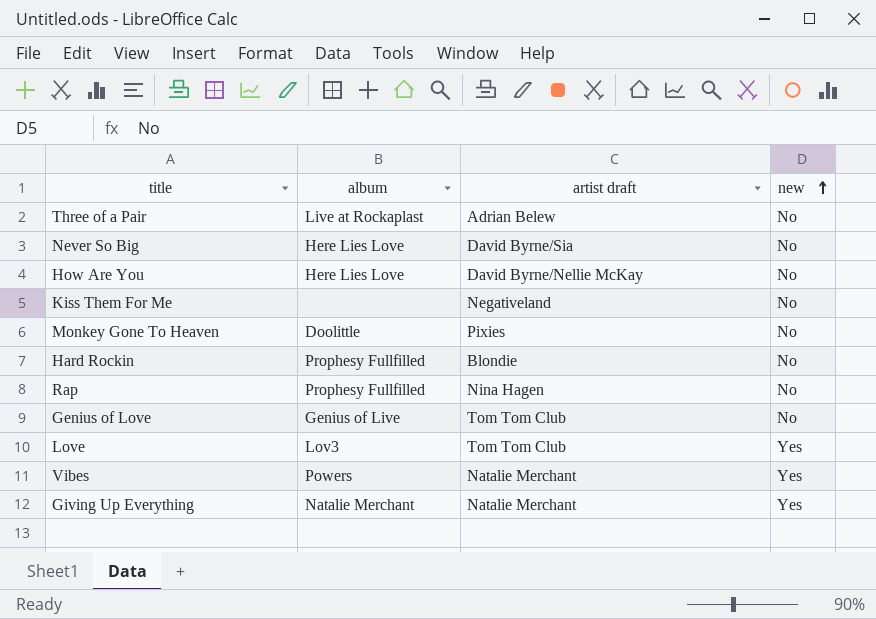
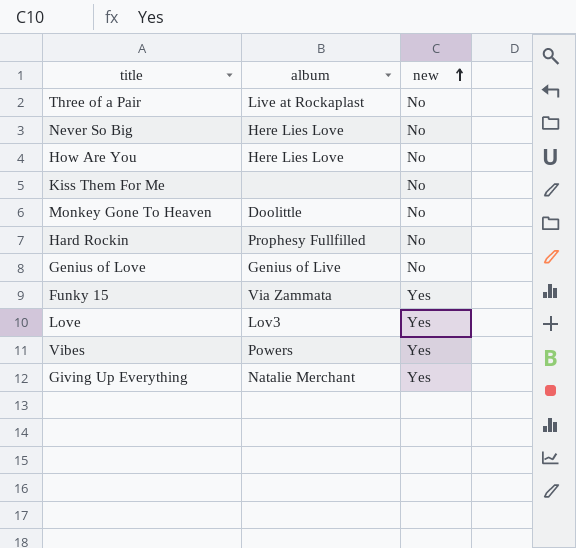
column artist draft | position: 3 -> none
row Rap: Prophesy Fullfilled | Nina Hagen | No -> none
row Funky 15: none -> Via Zammata | Yes

